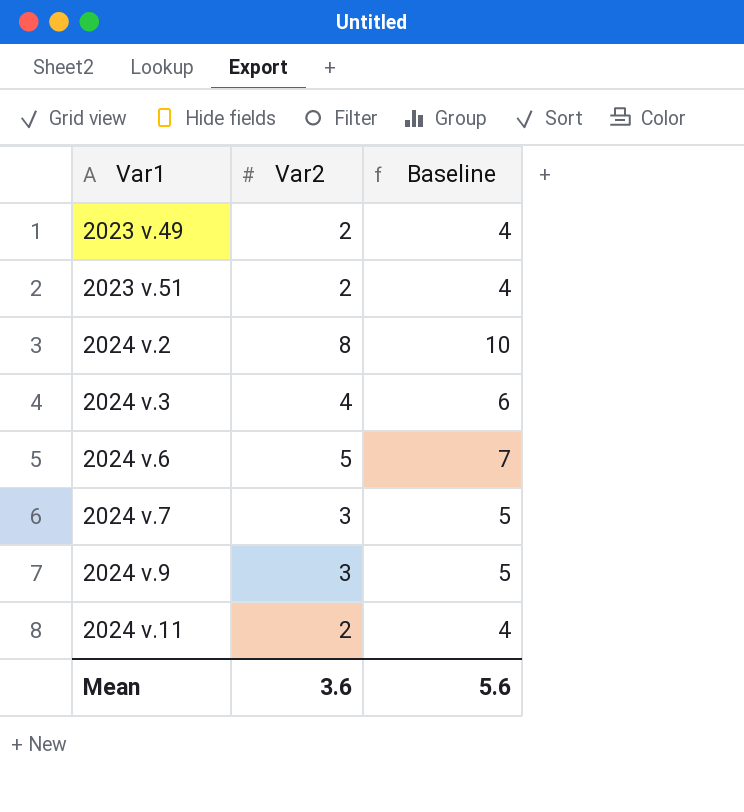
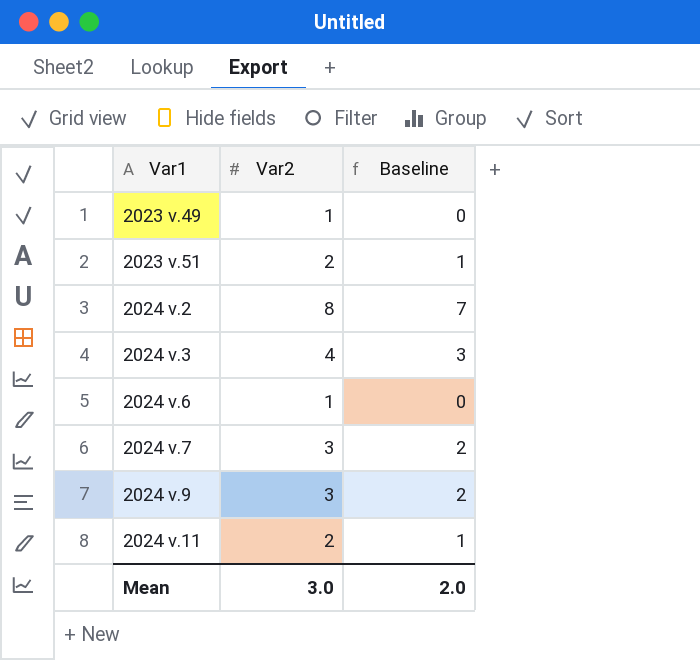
column Baseline | formula: [Var2] + 2 -> [Var2] - 1
2023 v.49 | Var2: 2 -> 1
2024 v.6 | Var2: 5 -> 1
Mean | Var2: 3.6 -> 3.0
Mean | Baseline: 5.6 -> 2.0

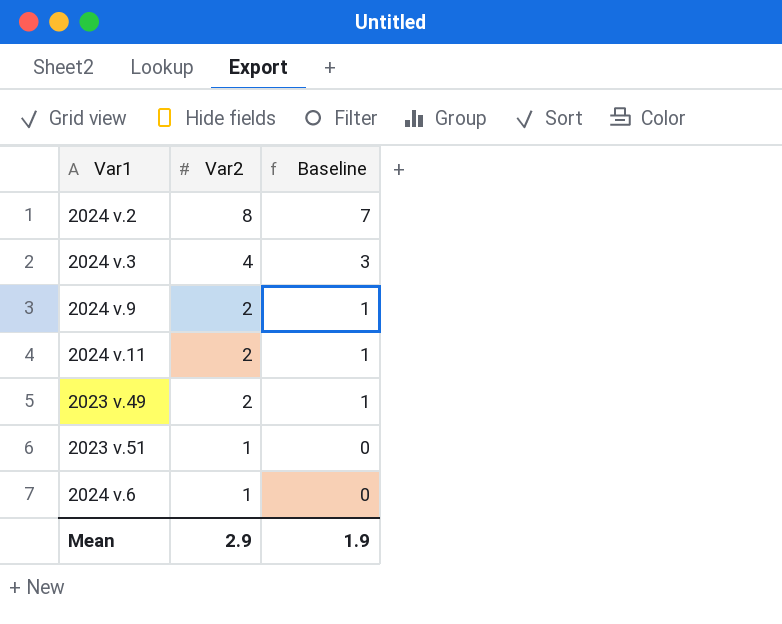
row order: Var1 ascending -> Var2 descending
row 2024 v.7: 3 | 2 -> none
2024 v.9 | Var2: 3 -> 2
2024 v.9 | Baseline: 2 -> 1
2023 v.49 | Var2: 1 -> 2
2023 v.49 | Baseline: 0 -> 1
2023 v.51 | Var2: 2 -> 1
2023 v.51 | Baseline: 1 -> 0
Mean | Var2: 3.0 -> 2.9
Mean | Baseline: 2.0 -> 1.9

